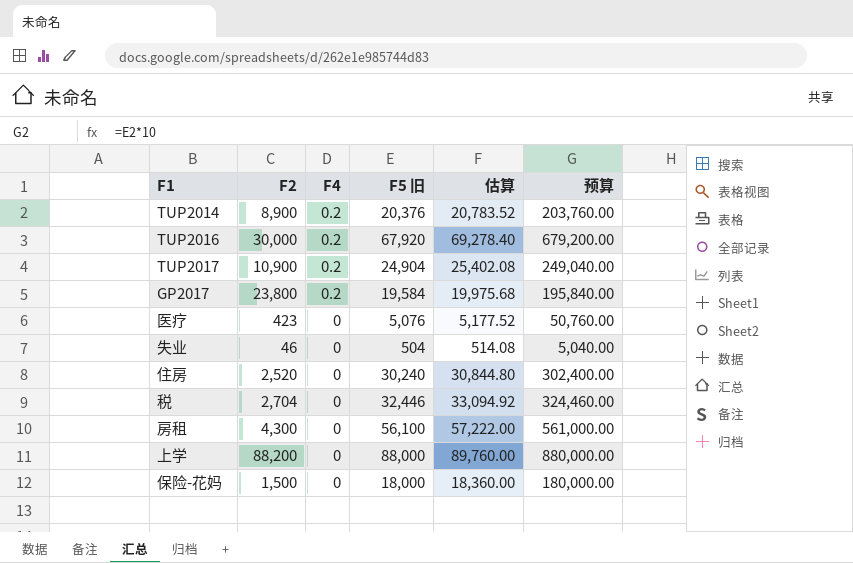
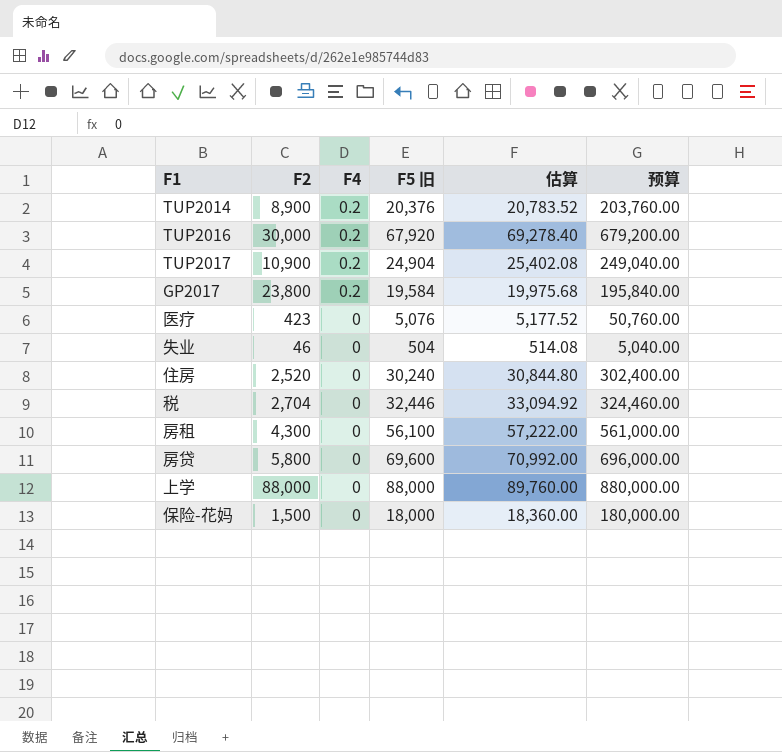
row 房贷: none -> 5,800 | 0 | 69,600 | 70,992.00 | 696,000.00
上学 | F2: 88,200 -> 88,000

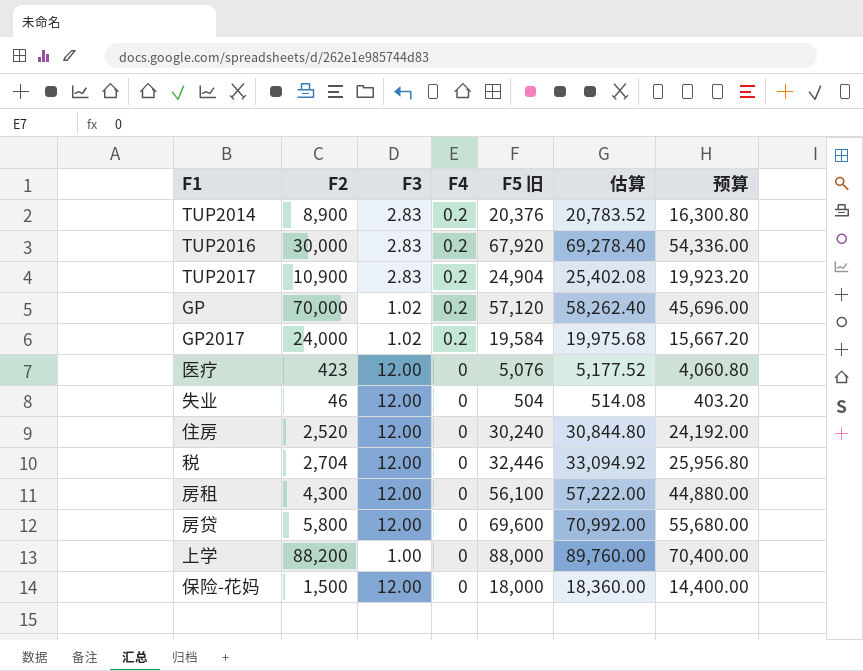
column F3 | position: none -> 3
column 预算 | formula: [F5 旧] * 10 -> [F5 旧] * 0.8
row GP: none -> 70,000 | 1.02 | 0.2 | 57,120 | 58,262.40 | 45,696.00
GP2017 | F2: 23,800 -> 24,000
上学 | F2: 88,000 -> 88,200

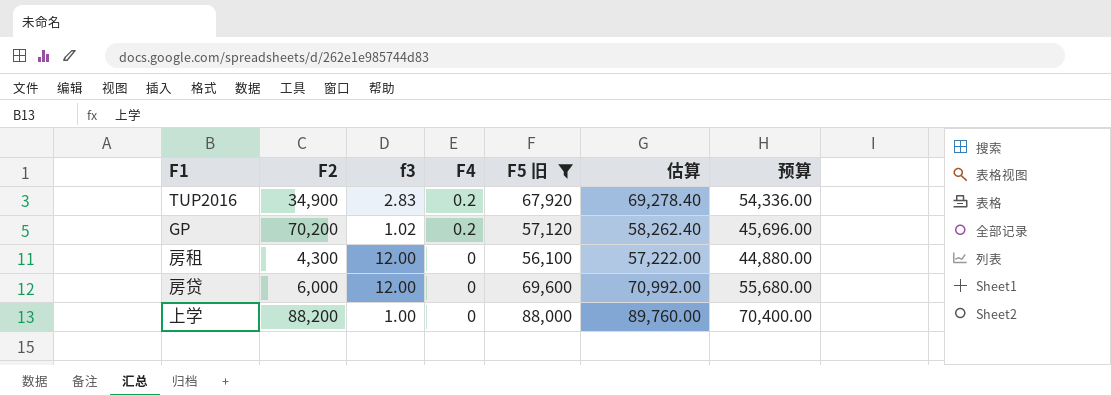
filter: none -> F5 旧 >= 56,100
column name: F3 -> f3
TUP2016 | F2: 30,000 -> 34,900
GP | F2: 70,000 -> 70,200
房贷 | F2: 5,800 -> 6,000

